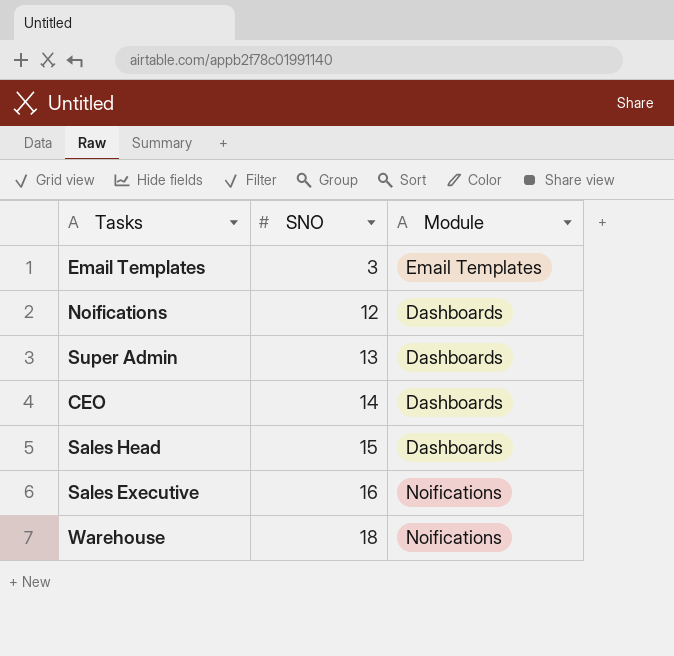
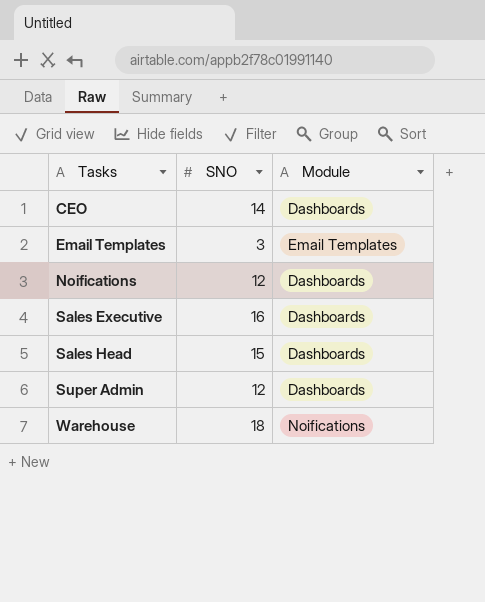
row order: SNO ascending -> Tasks ascending
Sales Executive | Module: Noifications -> Dashboards
Super Admin | SNO: 13 -> 12

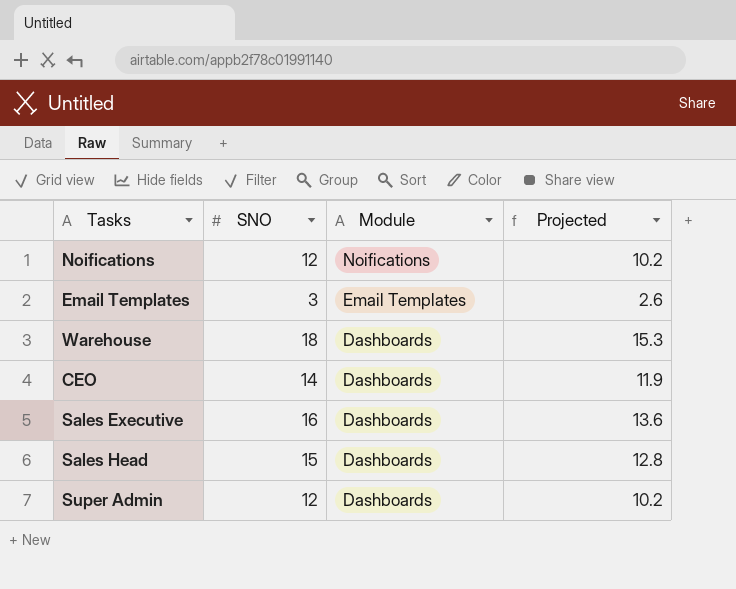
row order: Tasks ascending -> Module descending
column Projected | formula: none -> [SNO] * 0.85
Noifications | Module: Dashboards -> Noifications
Warehouse | Module: Noifications -> Dashboards

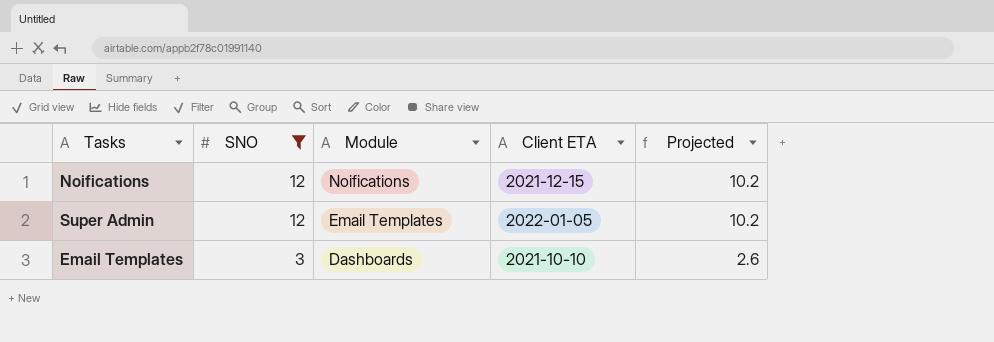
filter: none -> SNO <= 12
row order: Module descending -> SNO descending
column Client ETA | position: none -> 4
Super Admin | Module: Dashboards -> Email Templates
Email Templates | Module: Email Templates -> Dashboards

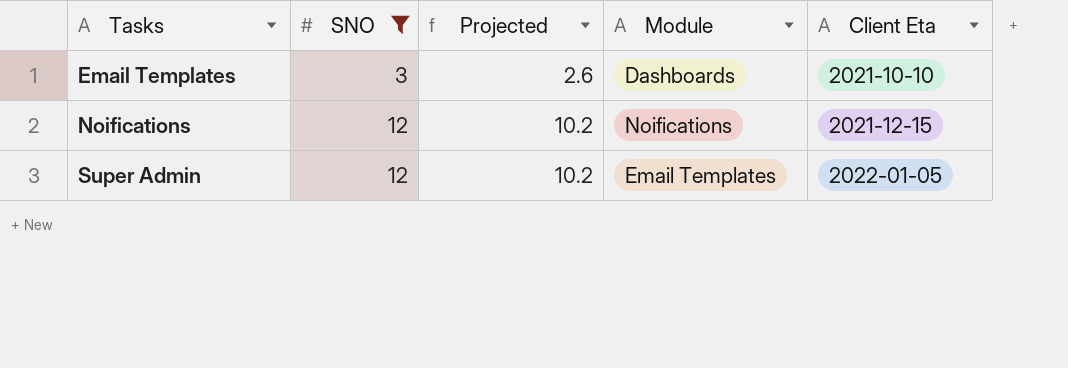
row order: SNO descending -> Tasks ascending
column Projected | position: 5 -> 3
column name: Client ETA -> Client Eta

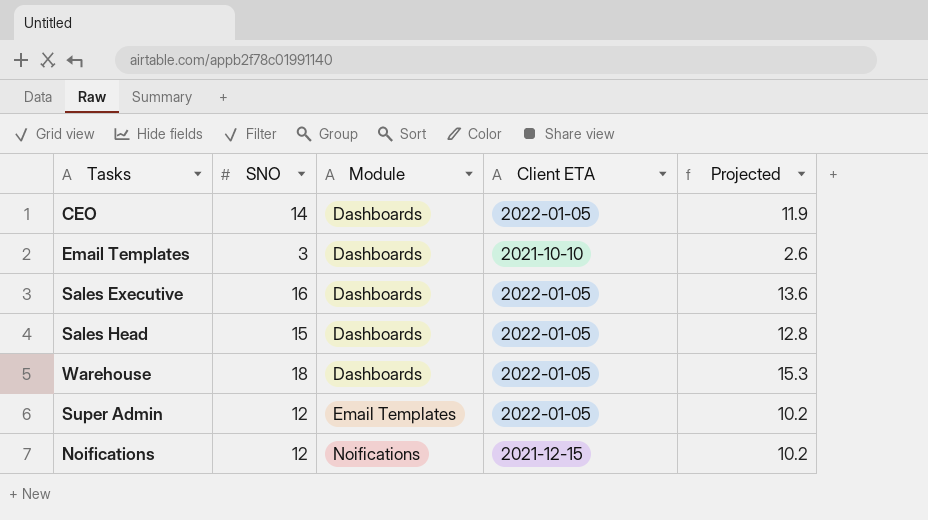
filter: SNO <= 12 -> none
row order: Tasks ascending -> Module ascending
column name: Client Eta -> Client ETA
column Projected | position: 3 -> 5

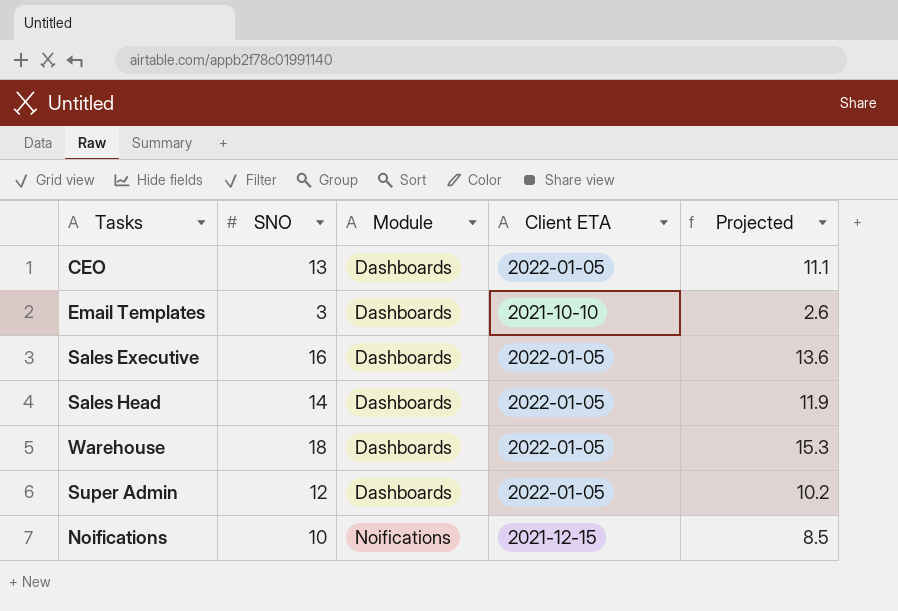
CEO | SNO: 14 -> 13
CEO | Projected: 11.9 -> 11.1
Sales Head | SNO: 15 -> 14
Sales Head | Projected: 12.8 -> 11.9
Super Admin | Module: Email Templates -> Dashboards
Noifications | SNO: 12 -> 10
Noifications | Projected: 10.2 -> 8.5

